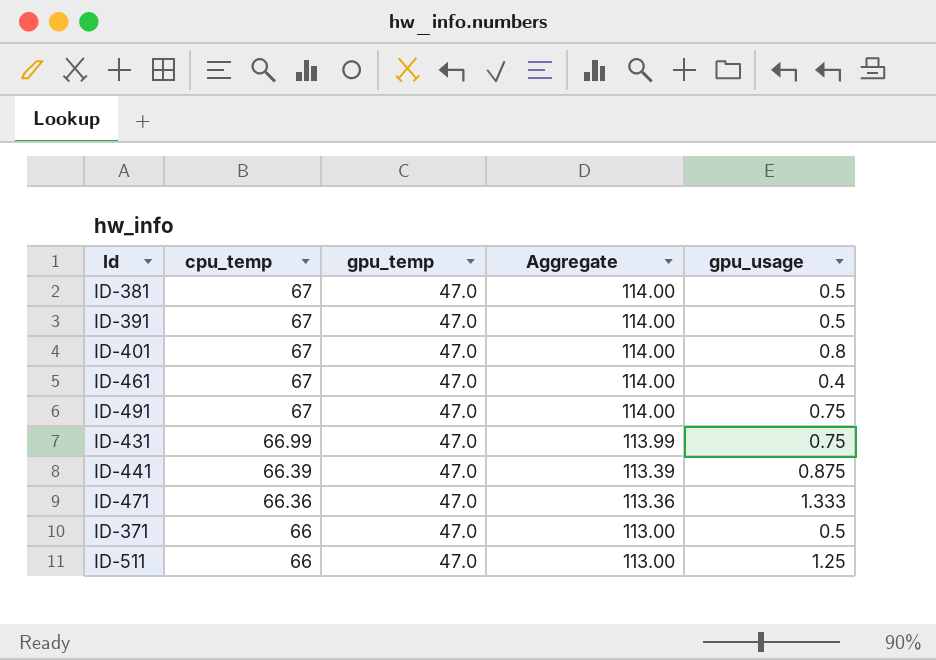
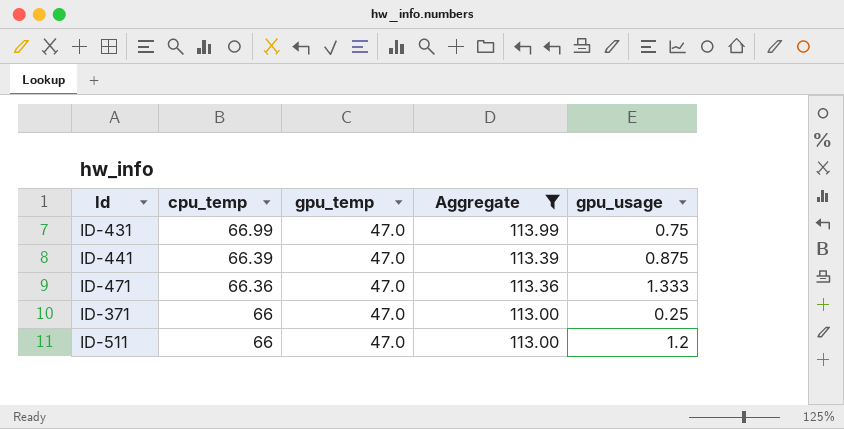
filter: none -> Aggregate != 114.00
ID-371 | gpu_usage: 0.5 -> 0.25
ID-511 | gpu_usage: 1.25 -> 1.2

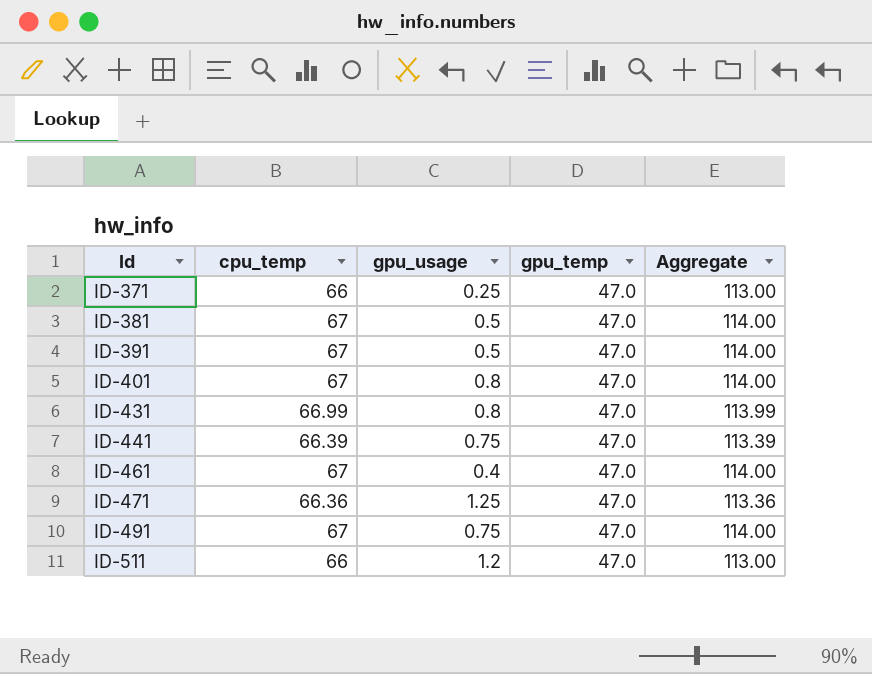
filter: Aggregate != 114.00 -> none
row order: cpu_temp descending -> Id ascending
column gpu_usage | position: 5 -> 3
ID-431 | gpu_usage: 0.75 -> 0.8
ID-441 | gpu_usage: 0.875 -> 0.75
ID-471 | gpu_usage: 1.333 -> 1.25

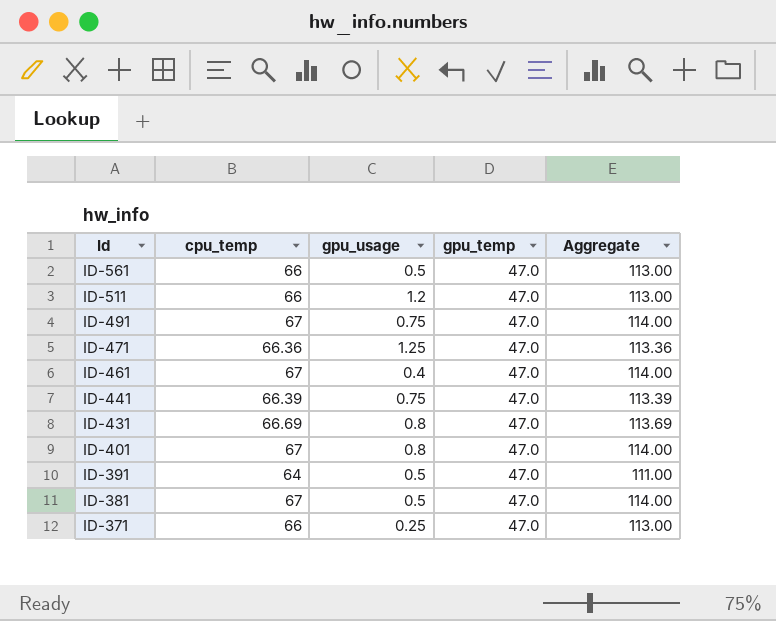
row order: Id ascending -> Id descending
row ID-561: none -> 66 | 0.5 | 47.0 | 113.00
ID-431 | cpu_temp: 66.99 -> 66.69
ID-431 | Aggregate: 113.99 -> 113.69
ID-391 | cpu_temp: 67 -> 64
ID-391 | Aggregate: 114.00 -> 111.00

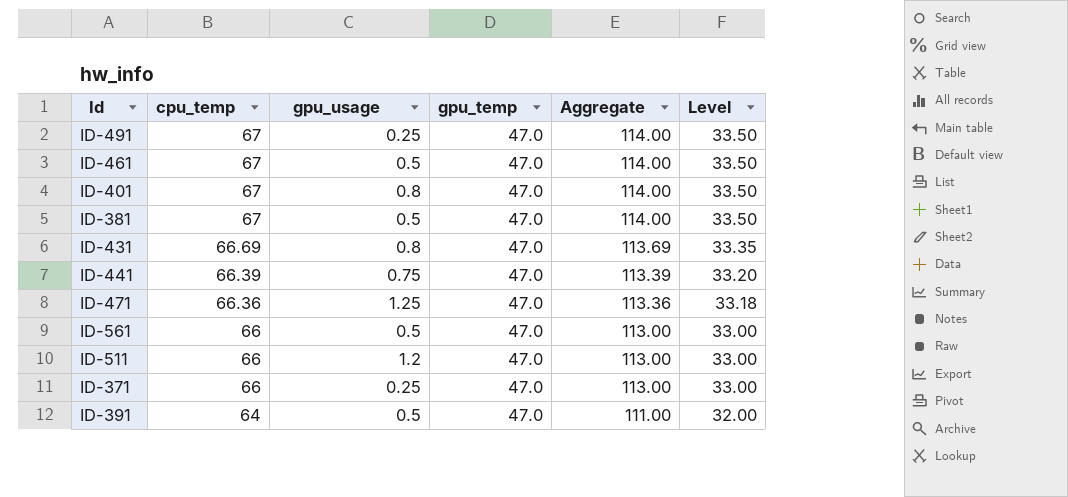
row order: Id descending -> cpu_temp descending
column Level | formula: none -> [cpu_temp] * 0.5
ID-491 | gpu_usage: 0.75 -> 0.25
ID-461 | gpu_usage: 0.4 -> 0.5

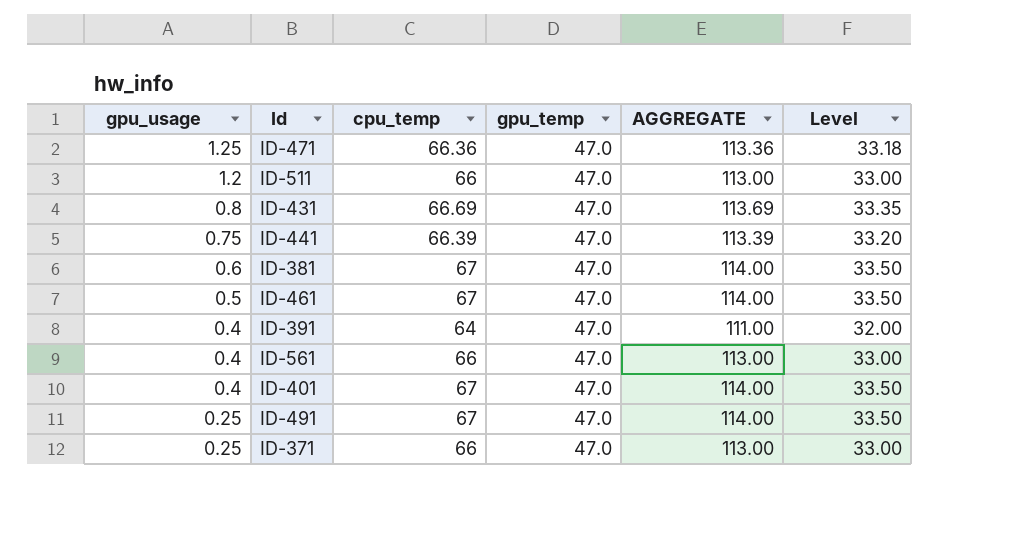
row order: cpu_temp descending -> gpu_usage descending
column gpu_usage | position: 3 -> 1
column name: Aggregate -> AGGREGATE
ID-381 | gpu_usage: 0.5 -> 0.6
ID-391 | gpu_usage: 0.5 -> 0.4
ID-561 | gpu_usage: 0.5 -> 0.4
ID-401 | gpu_usage: 0.8 -> 0.4

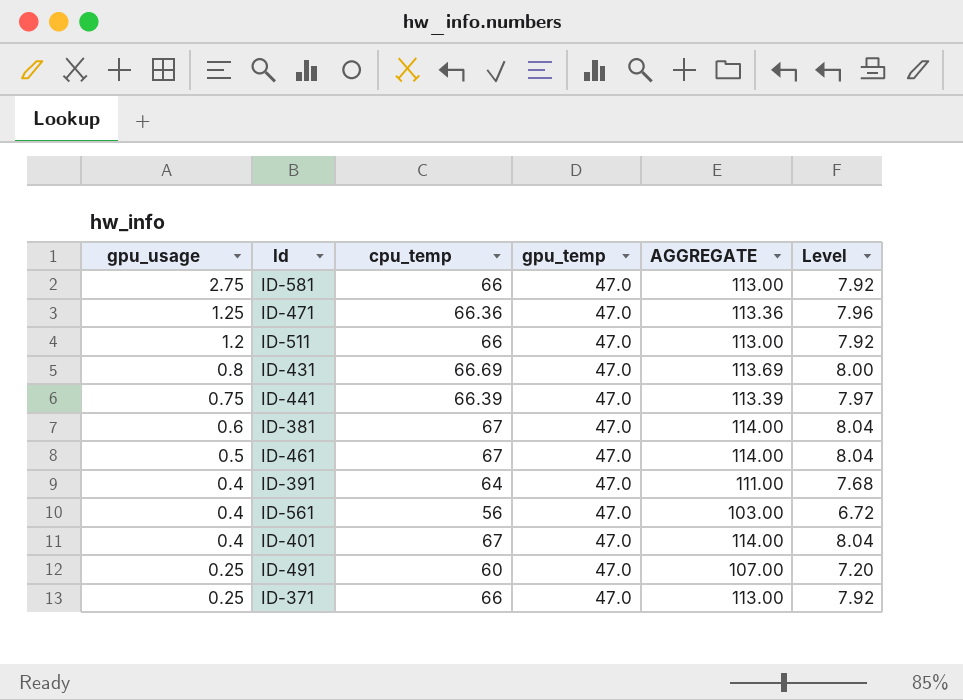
column Level | formula: [cpu_temp] * 0.5 -> [cpu_temp] * 0.12
row ID-581: none -> 2.75 | 66 | 47.0 | 113.00 | 7.92
ID-561 | cpu_temp: 66 -> 56
ID-561 | AGGREGATE: 113.00 -> 103.00
ID-491 | cpu_temp: 67 -> 60
ID-491 | AGGREGATE: 114.00 -> 107.00

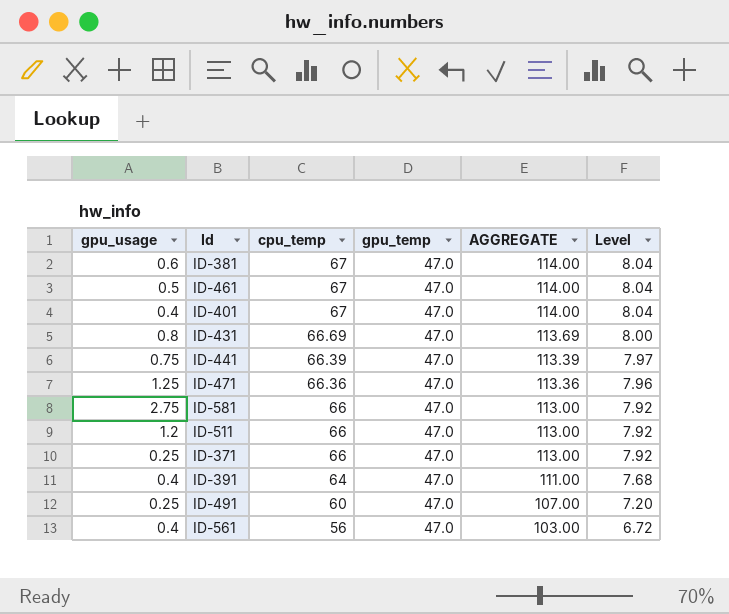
row order: gpu_usage descending -> cpu_temp descending

